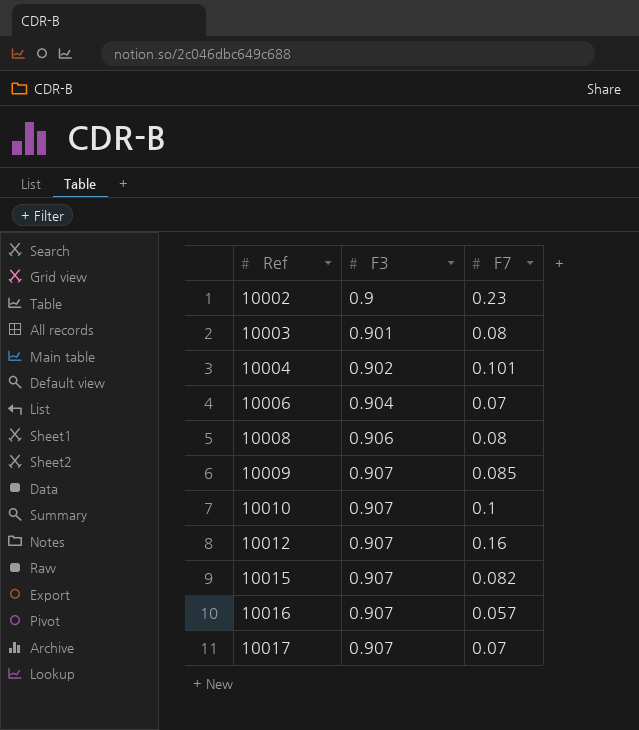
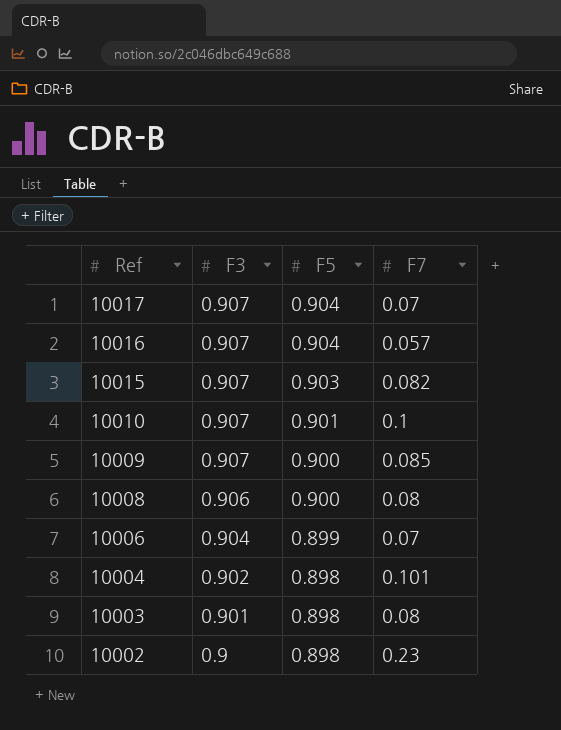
row order: Ref ascending -> Ref descending
column F5 | position: none -> 3
row 10012: 0.907 | 0.16 -> none

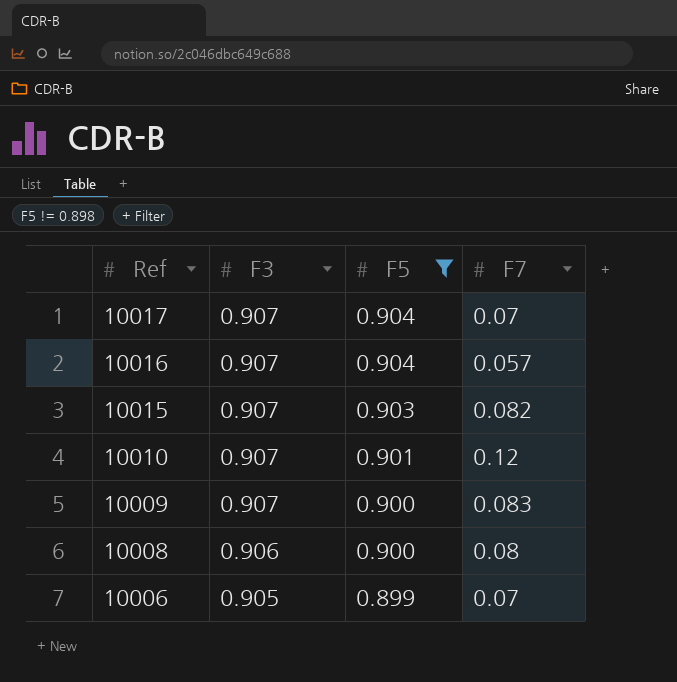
filter: none -> F5 != 0.898
10010 | F7: 0.1 -> 0.12
10009 | F7: 0.085 -> 0.083
10006 | F3: 0.904 -> 0.905

